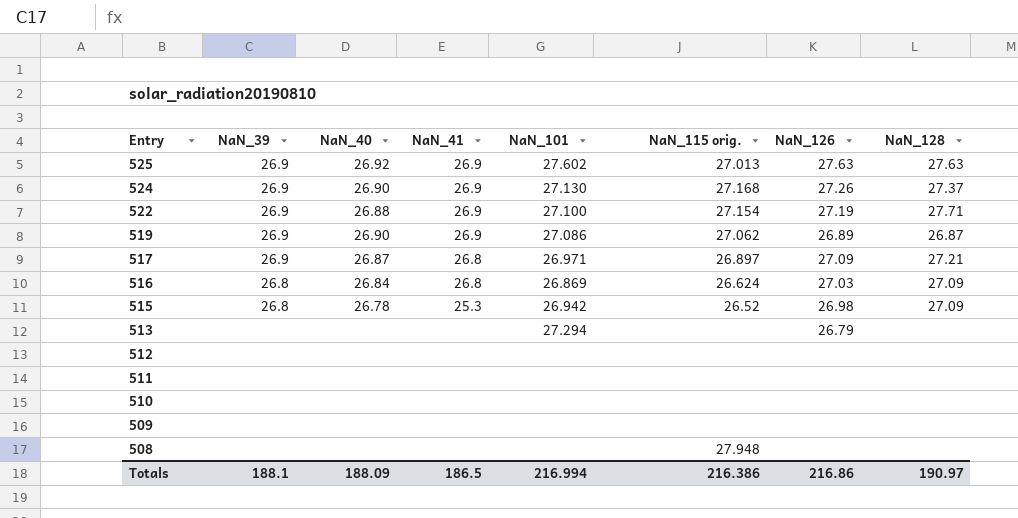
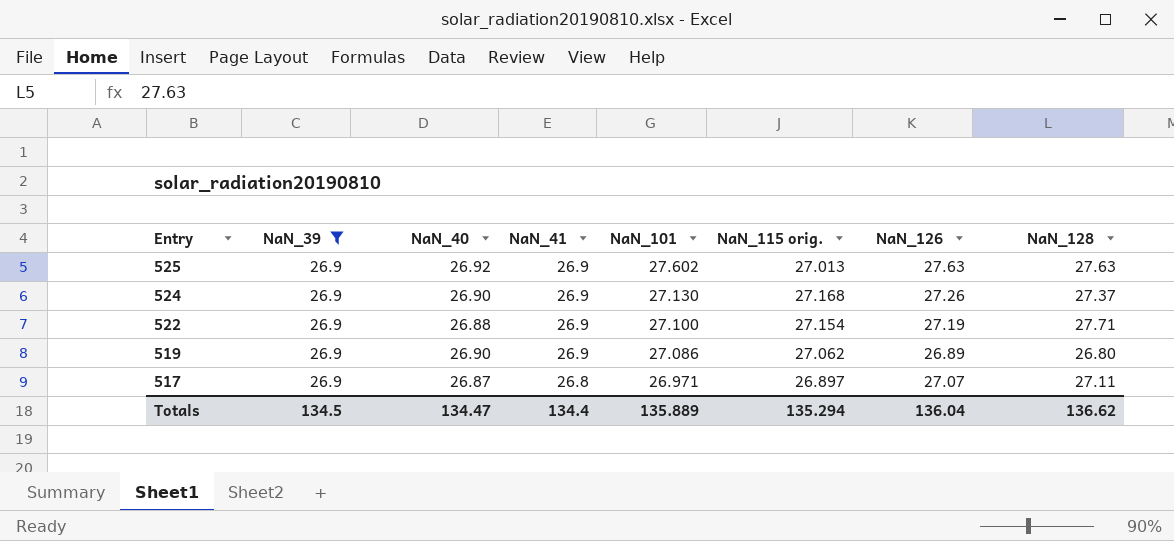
filter: none -> NaN_39 = 26.9
519 | NaN_128: 26.87 -> 26.80
517 | NaN_126: 27.09 -> 27.07
517 | NaN_128: 27.21 -> 27.11
Totals | NaN_39: 188.1 -> 134.5
Totals | NaN_40: 188.09 -> 134.47
Totals | NaN_41: 186.5 -> 134.4
Totals | NaN_101: 216.994 -> 135.889
Totals | NaN_115 orig.: 216.386 -> 135.294
Totals | NaN_126: 216.86 -> 136.04
Totals | NaN_128: 190.97 -> 136.62

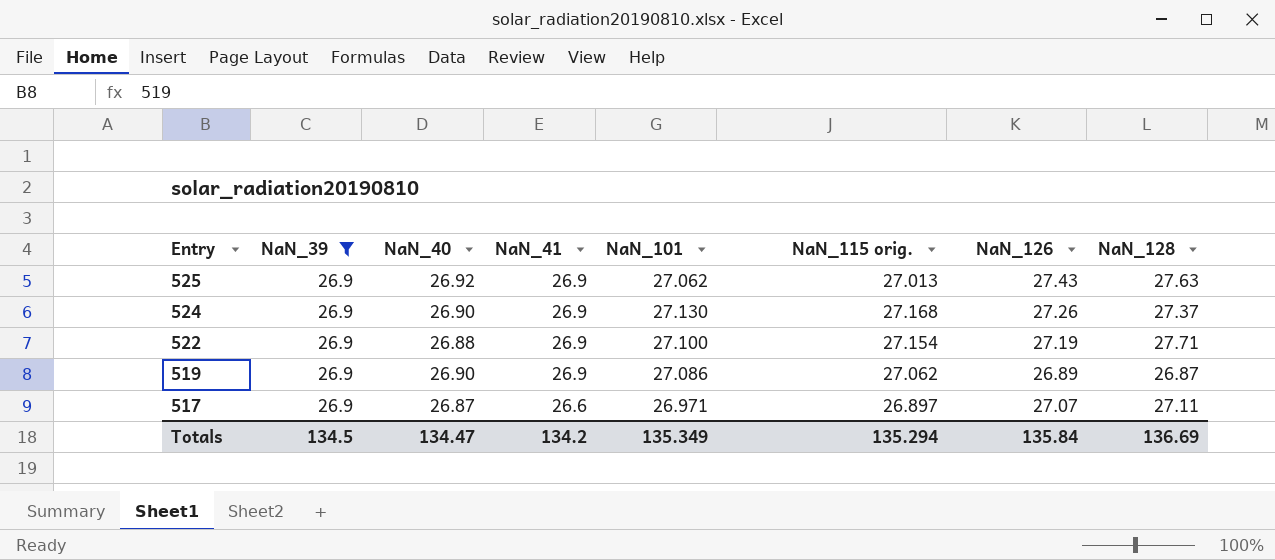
525 | NaN_101: 27.602 -> 27.062
525 | NaN_126: 27.63 -> 27.43
519 | NaN_128: 26.80 -> 26.87
517 | NaN_41: 26.8 -> 26.6
Totals | NaN_41: 134.4 -> 134.2
Totals | NaN_101: 135.889 -> 135.349
Totals | NaN_126: 136.04 -> 135.84
Totals | NaN_128: 136.62 -> 136.69

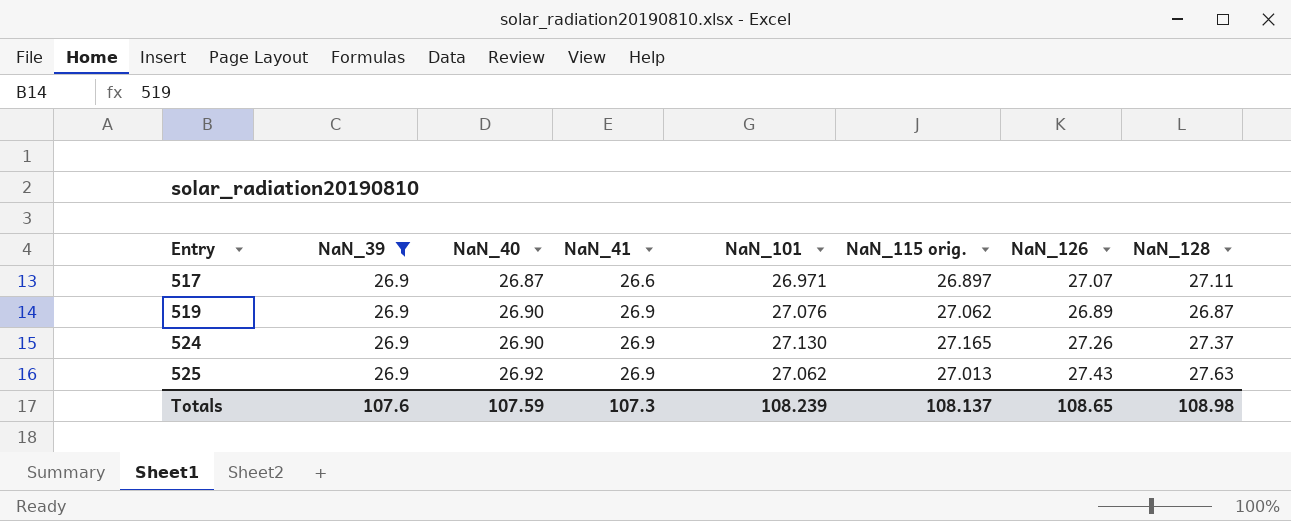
row order: Entry descending -> Entry ascending
row 522: 26.9 | 26.88 | 26.9 | 27.100 | 27.154 | 27.19 | 27.71 -> none
519 | NaN_101: 27.086 -> 27.076
524 | NaN_115 orig.: 27.168 -> 27.165
Totals | NaN_39: 134.5 -> 107.6
Totals | NaN_40: 134.47 -> 107.59
Totals | NaN_41: 134.2 -> 107.3
Totals | NaN_101: 135.349 -> 108.239
Totals | NaN_115 orig.: 135.294 -> 108.137
Totals | NaN_126: 135.84 -> 108.65
Totals | NaN_128: 136.69 -> 108.98

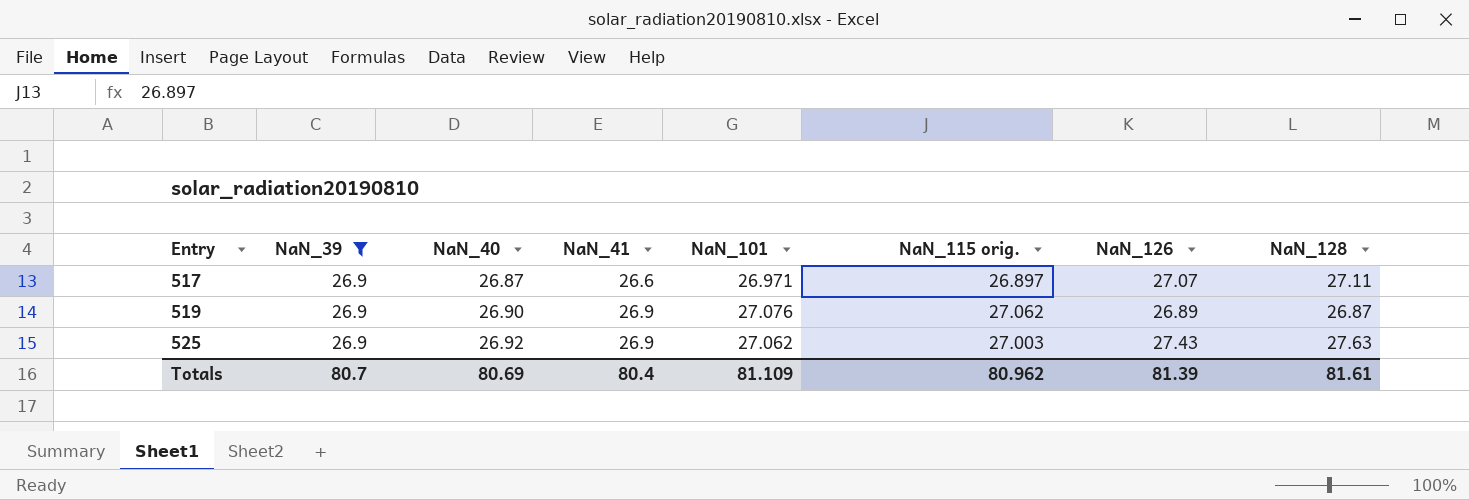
row 524: 26.9 | 26.90 | 26.9 | 27.130 | 27.165 | 27.26 | 27.37 -> none
525 | NaN_115 orig.: 27.013 -> 27.003
Totals | NaN_39: 107.6 -> 80.7
Totals | NaN_40: 107.59 -> 80.69
Totals | NaN_41: 107.3 -> 80.4
Totals | NaN_101: 108.239 -> 81.109
Totals | NaN_115 orig.: 108.137 -> 80.962
Totals | NaN_126: 108.65 -> 81.39
Totals | NaN_128: 108.98 -> 81.61

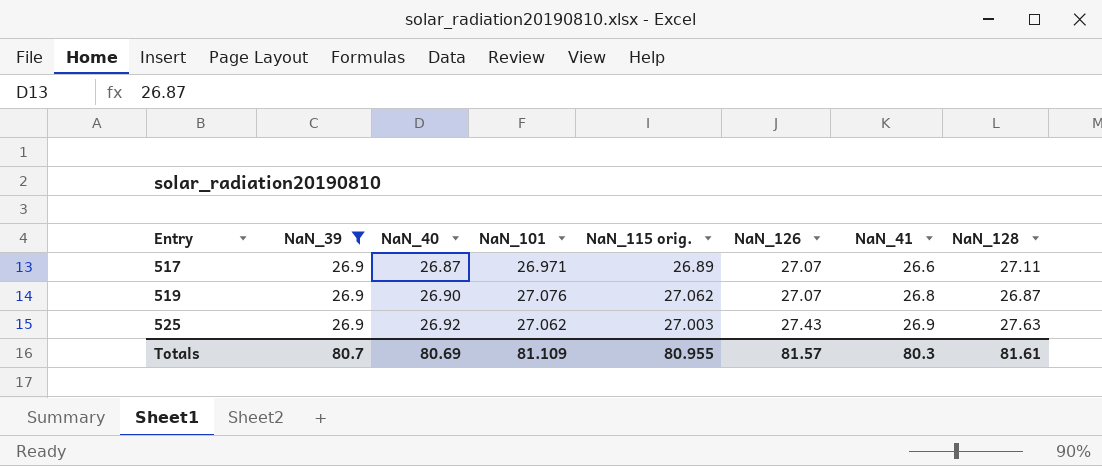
column NaN_41 | position: 4 -> 7
517 | NaN_115 orig.: 26.897 -> 26.89
519 | NaN_126: 26.89 -> 27.07
519 | NaN_41: 26.9 -> 26.8
Totals | NaN_115 orig.: 80.962 -> 80.955
Totals | NaN_126: 81.39 -> 81.57
Totals | NaN_41: 80.4 -> 80.3

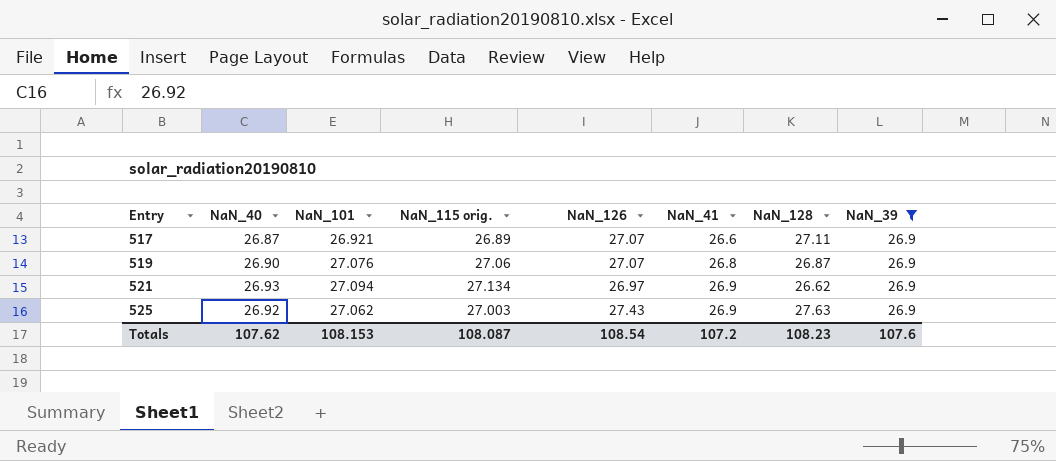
column NaN_39 | position: 2 -> 8
517 | NaN_101: 26.971 -> 26.921
519 | NaN_115 orig.: 27.062 -> 27.06
row 521: none -> 26.93 | 27.094 | 27.134 | 26.97 | 26.9 | 26.62 | 26.9
Totals | NaN_40: 80.69 -> 107.62
Totals | NaN_101: 81.109 -> 108.153
Totals | NaN_115 orig.: 80.955 -> 108.087
Totals | NaN_126: 81.57 -> 108.54
Totals | NaN_41: 80.3 -> 107.2
Totals | NaN_128: 81.61 -> 108.23
Totals | NaN_39: 80.7 -> 107.6

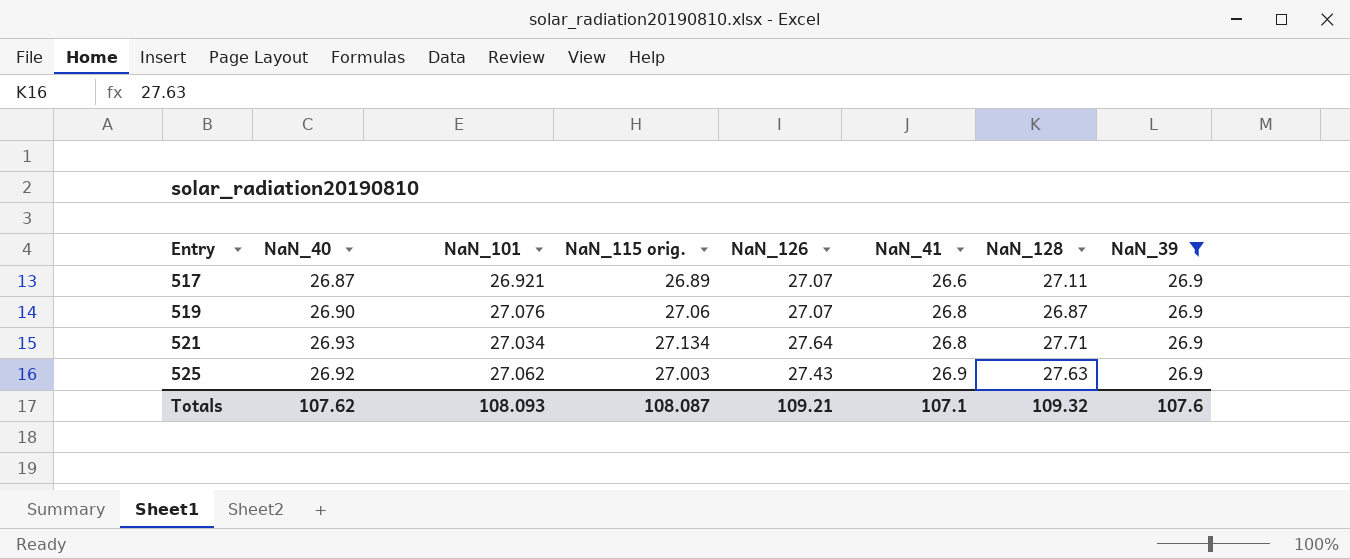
521 | NaN_101: 27.094 -> 27.034
521 | NaN_126: 26.97 -> 27.64
521 | NaN_41: 26.9 -> 26.8
521 | NaN_128: 26.62 -> 27.71
Totals | NaN_101: 108.153 -> 108.093
Totals | NaN_126: 108.54 -> 109.21
Totals | NaN_41: 107.2 -> 107.1
Totals | NaN_128: 108.23 -> 109.32

